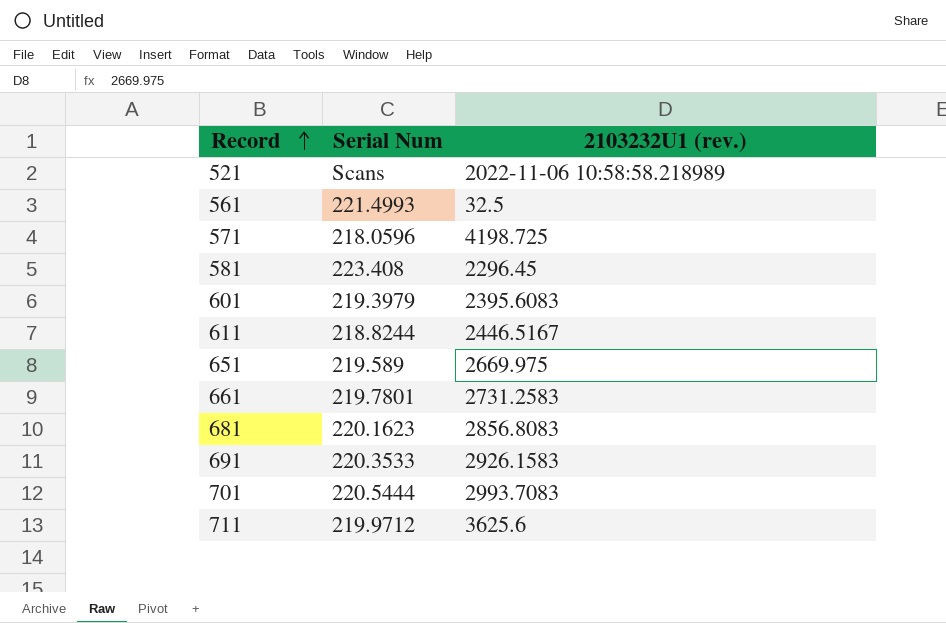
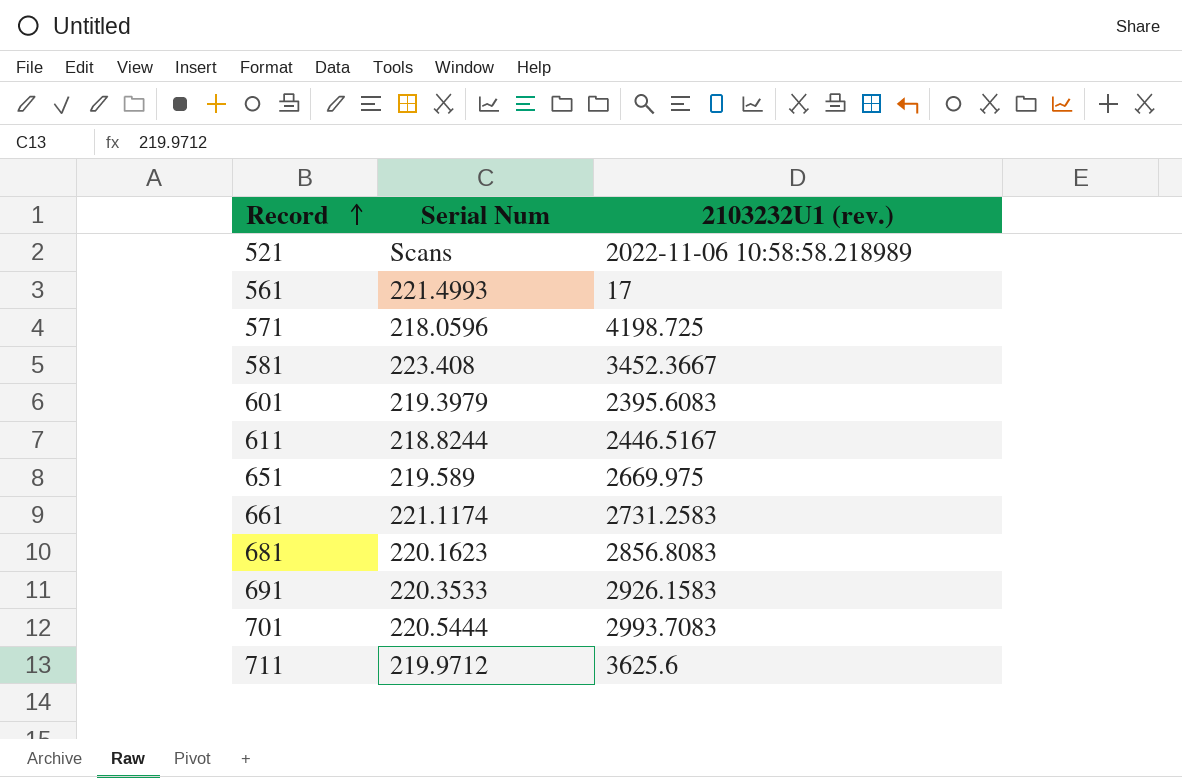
561 | 2103232U1 (rev.): 32.5 -> 17
581 | 2103232U1 (rev.): 2296.45 -> 3452.3667
661 | Serial Num: 219.7801 -> 221.1174

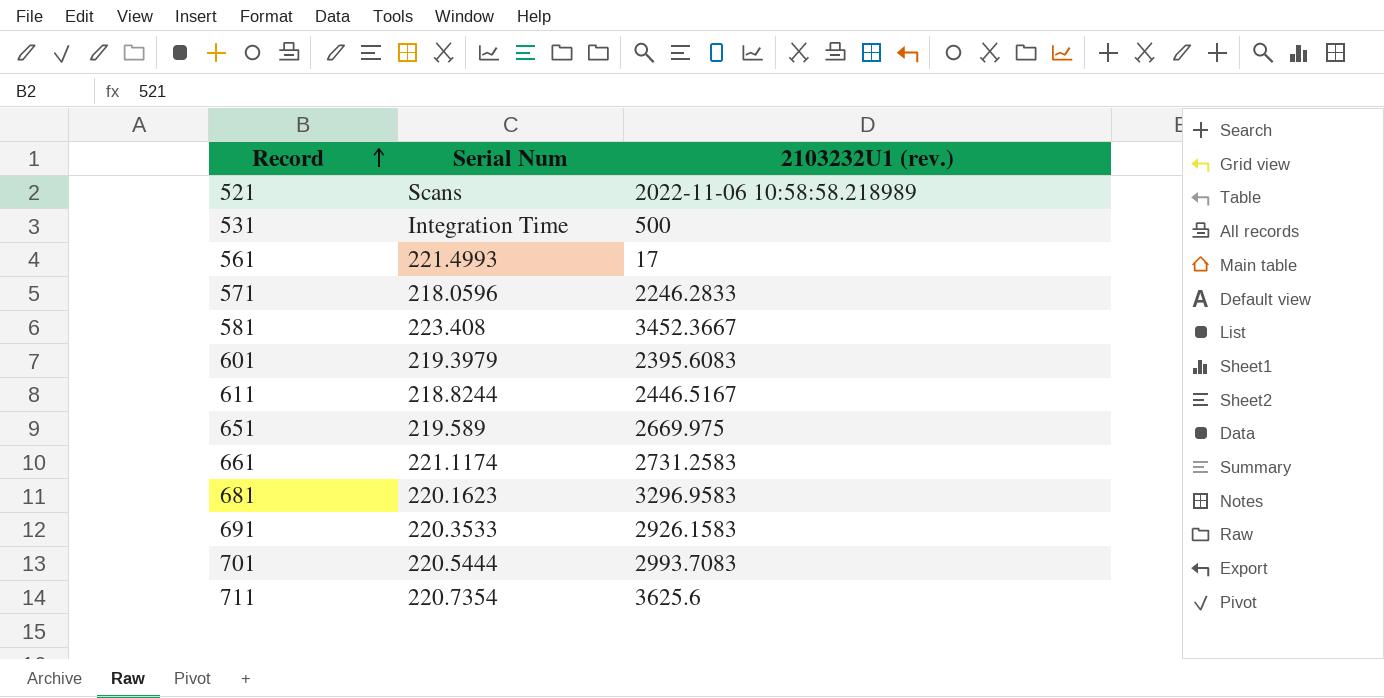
row 531: none -> Integration Time | 500
571 | 2103232U1 (rev.): 4198.725 -> 2246.2833
681 | 2103232U1 (rev.): 2856.8083 -> 3296.9583
711 | Serial Num: 219.9712 -> 220.7354

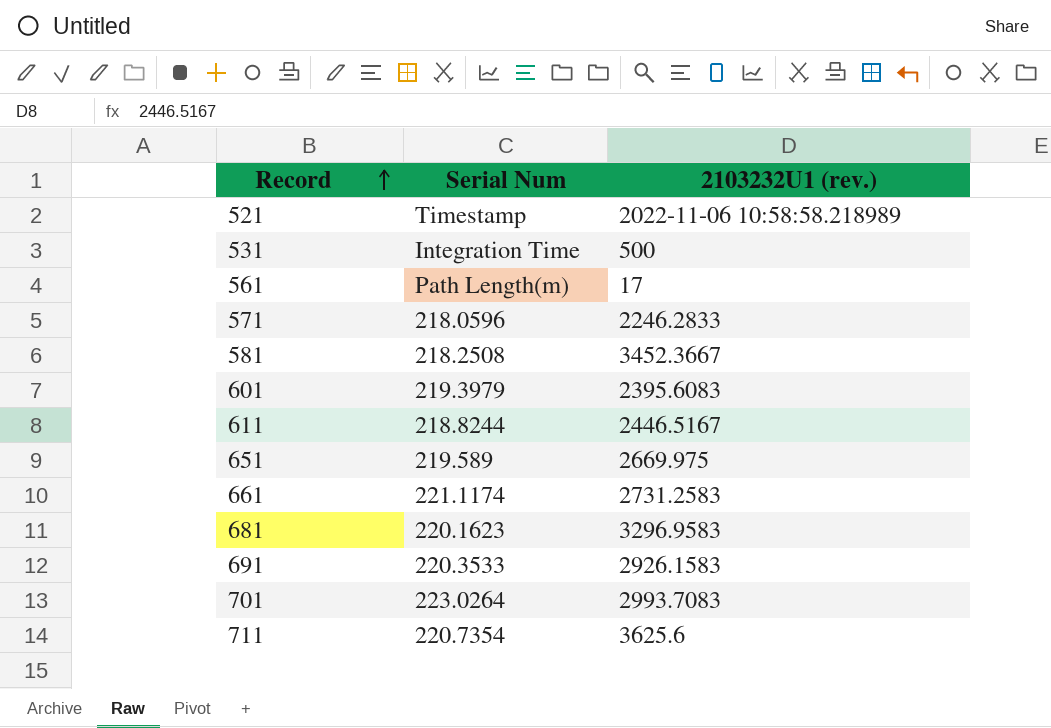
521 | Serial Num: Scans -> Timestamp
561 | Serial Num: 221.4993 -> Path Length(m)
581 | Serial Num: 223.408 -> 218.2508
701 | Serial Num: 220.5444 -> 223.0264

